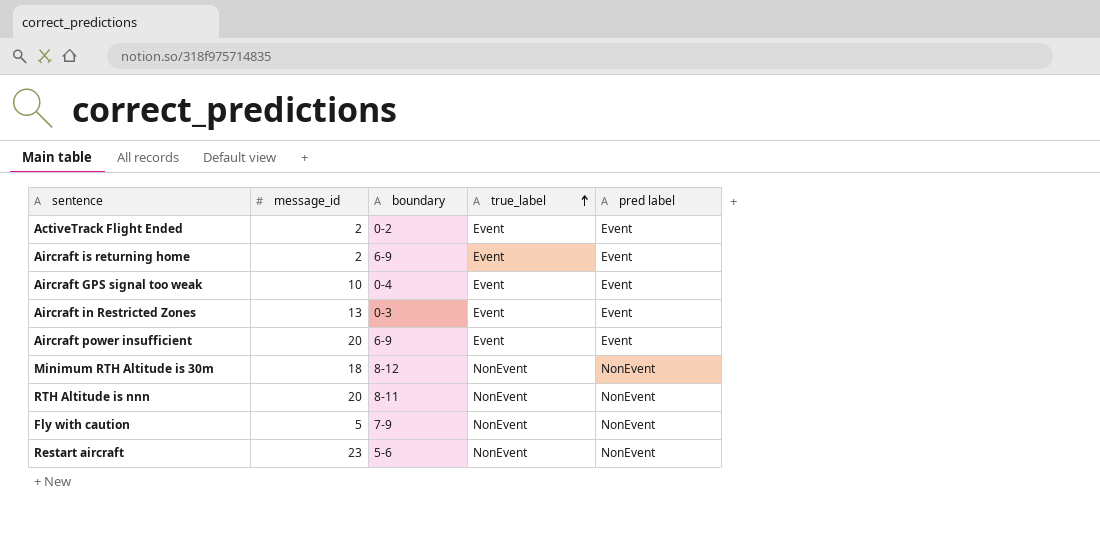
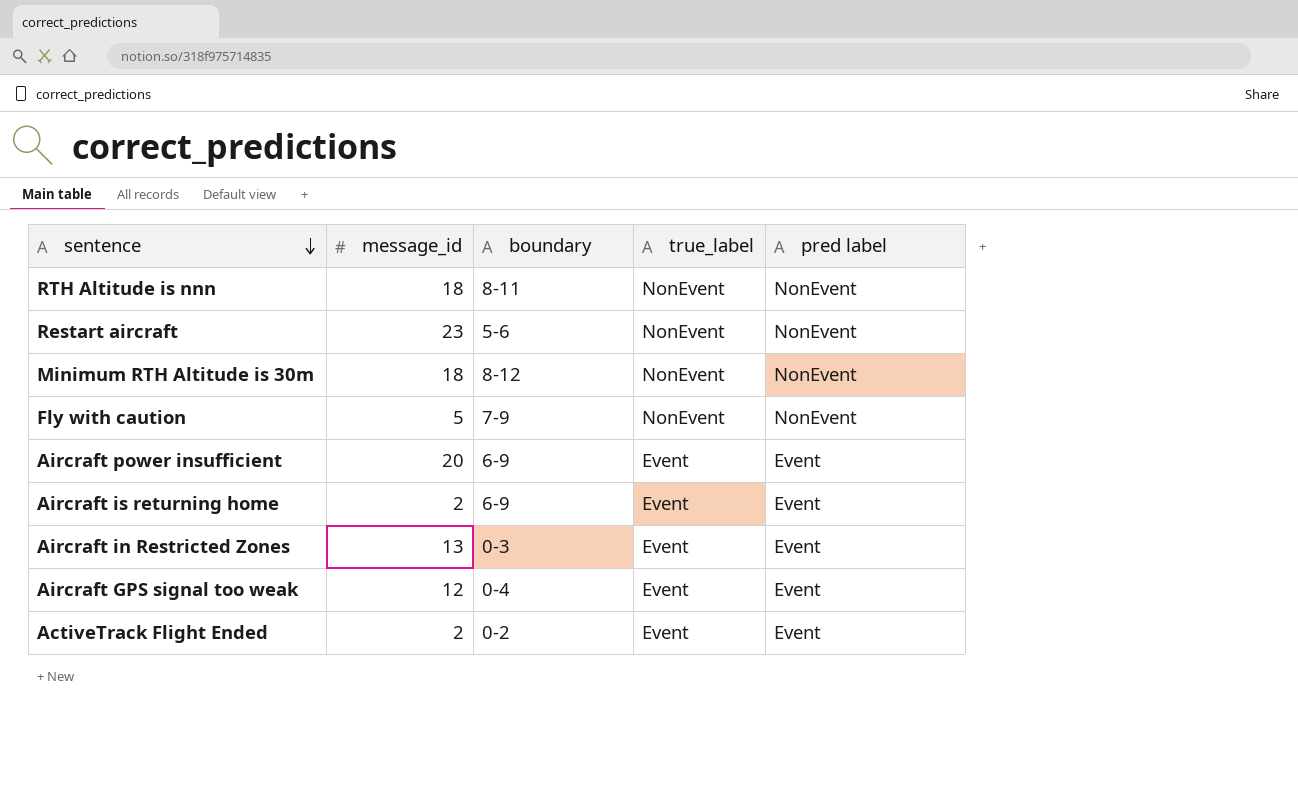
row order: true_label ascending -> sentence descending
RTH Altitude is nnn | message_id: 20 -> 18
Aircraft GPS signal too weak | message_id: 10 -> 12

